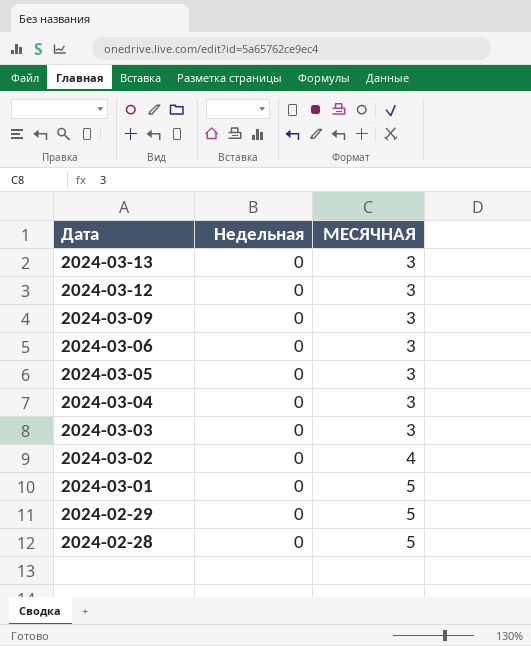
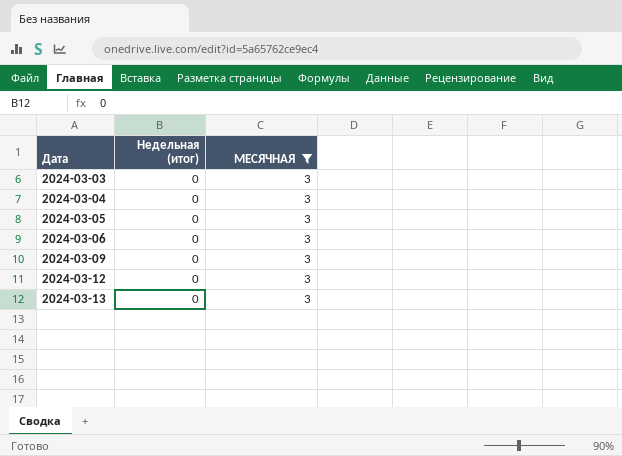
filter: none -> МЕСЯЧНАЯ = 3
row order: Дата descending -> Дата ascending
column name: Недельная -> Недельная (итог)

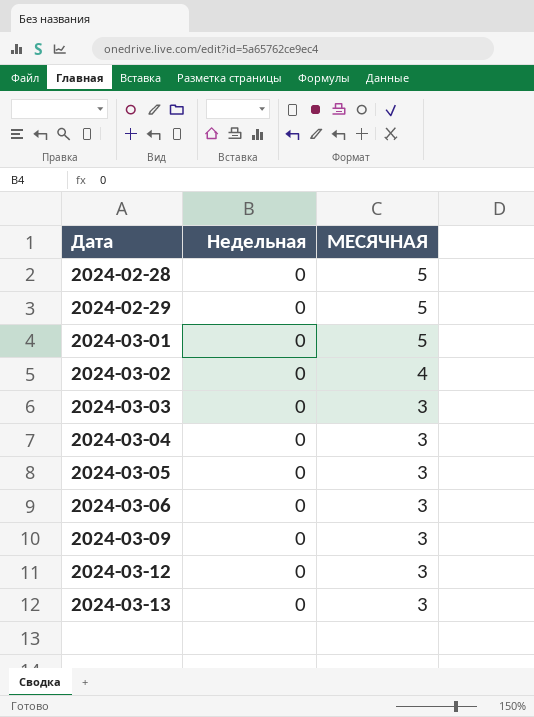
filter: МЕСЯЧНАЯ = 3 -> none
column name: Недельная (итог) -> Недельная

